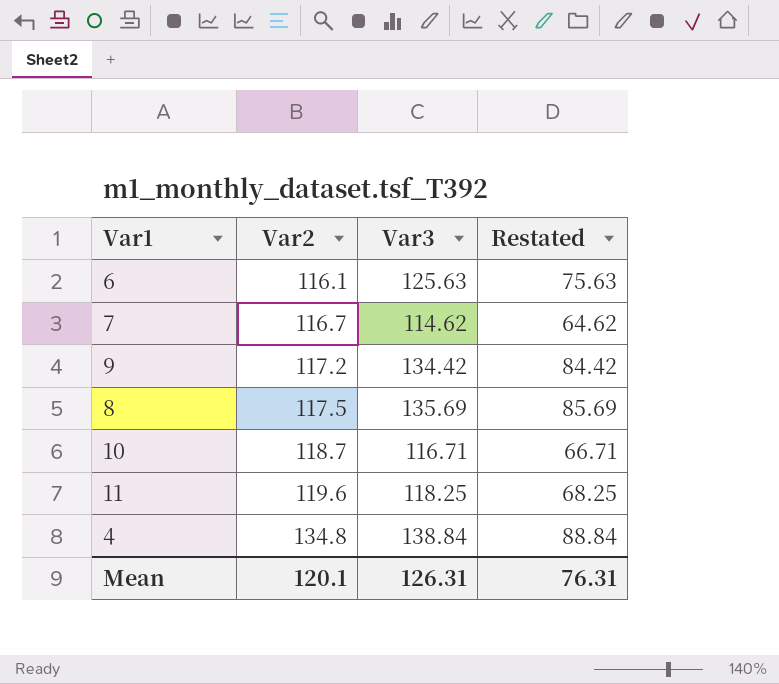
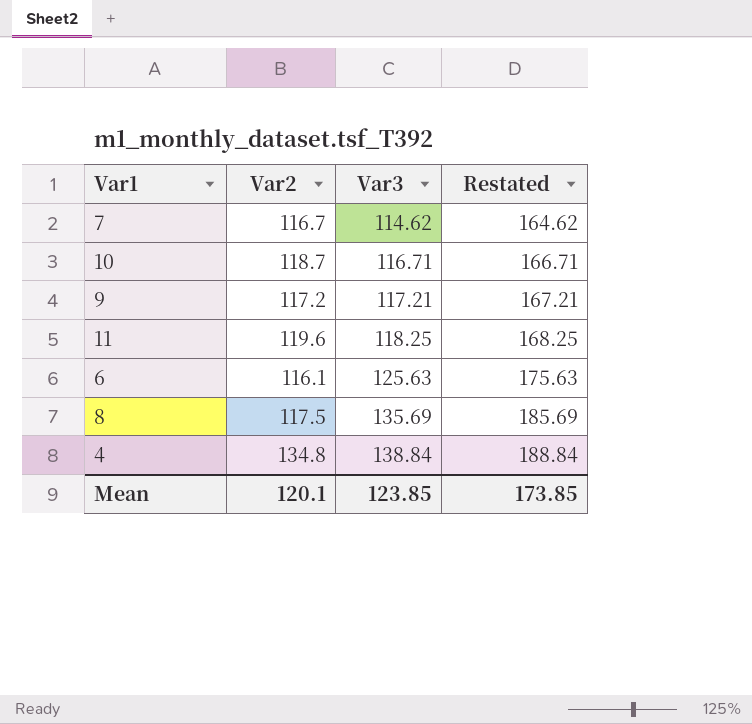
row order: Var2 ascending -> Var3 ascending
column Restated | formula: [Var3] - 50 -> [Var3] + 50
9 | Var3: 134.42 -> 117.21
Mean | Var3: 126.31 -> 123.85
Mean | Restated: 76.31 -> 173.85

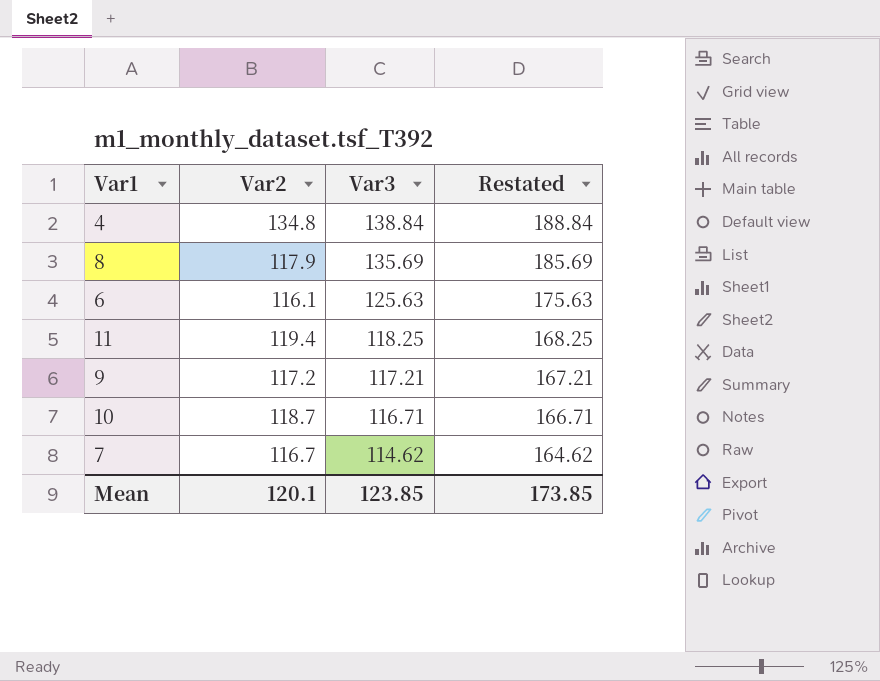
row order: Var3 ascending -> Var3 descending
8 | Var2: 117.5 -> 117.9
11 | Var2: 119.6 -> 119.4

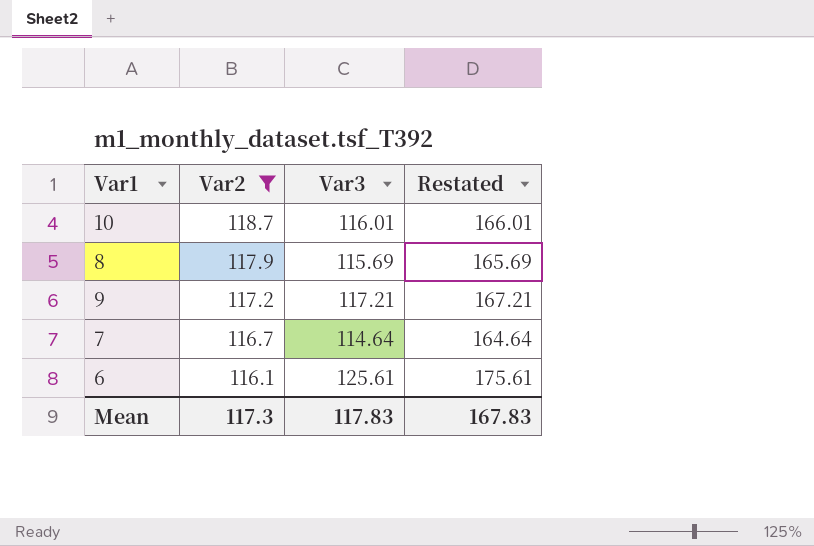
filter: none -> Var2 <= 118.7
row order: Var3 descending -> Var2 descending
10 | Var3: 116.71 -> 116.01
10 | Restated: 166.71 -> 166.01
8 | Var3: 135.69 -> 115.69
8 | Restated: 185.69 -> 165.69
7 | Var3: 114.62 -> 114.64
7 | Restated: 164.62 -> 164.64
6 | Var3: 125.63 -> 125.61
6 | Restated: 175.63 -> 175.61
Mean | Var2: 120.1 -> 117.3
Mean | Var3: 123.85 -> 117.83
Mean | Restated: 173.85 -> 167.83

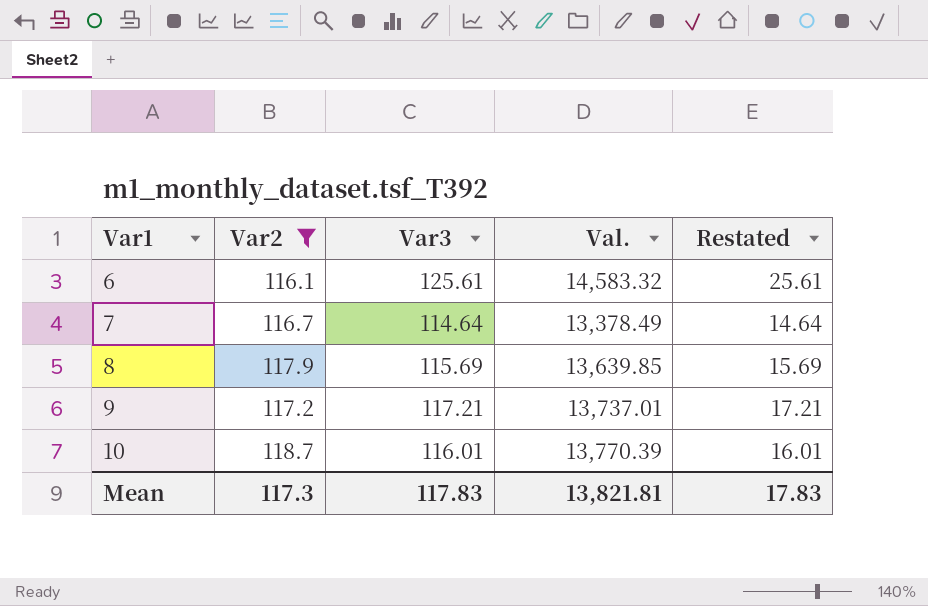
row order: Var2 descending -> Var1 ascending
column Val. | formula: none -> [Var2] * [Var3]
column Restated | formula: [Var3] + 50 -> [Var3] - 100
Mean | Restated: 167.83 -> 17.83

